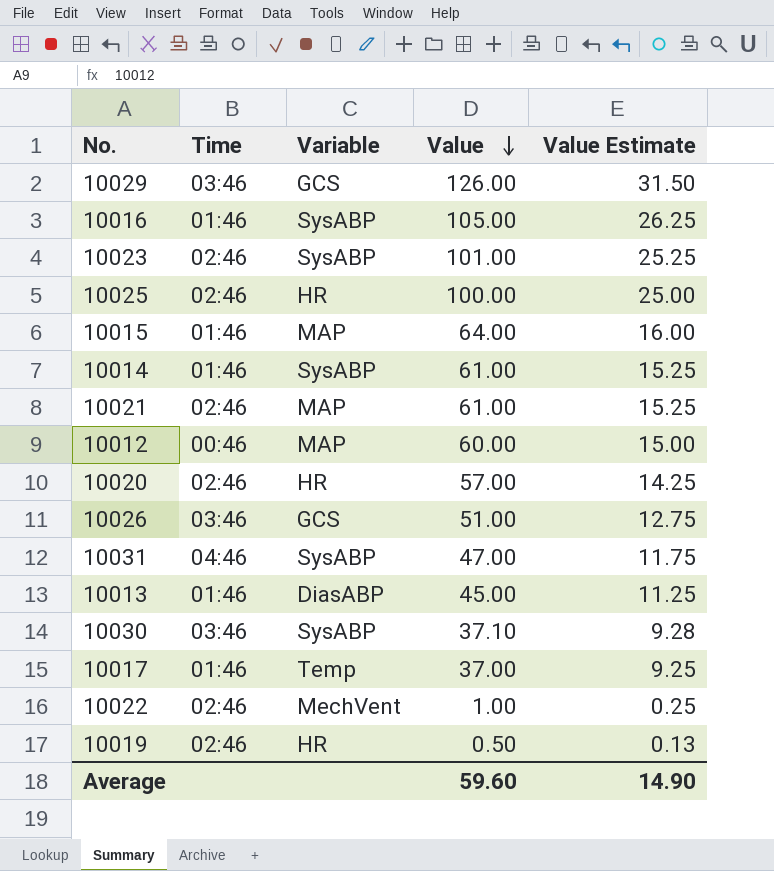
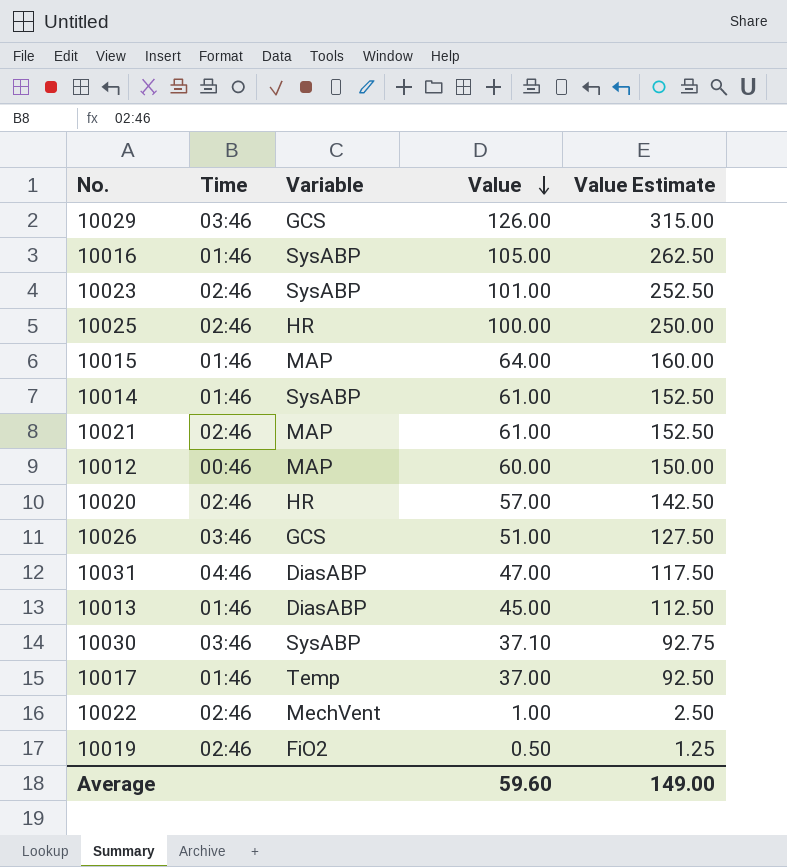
column Value Estimate | formula: [Value] * 0.25 -> [Value] * 2.5
10031 | Variable: SysABP -> DiasABP
10019 | Variable: HR -> FiO2
Average | Value Estimate: 14.90 -> 149.00

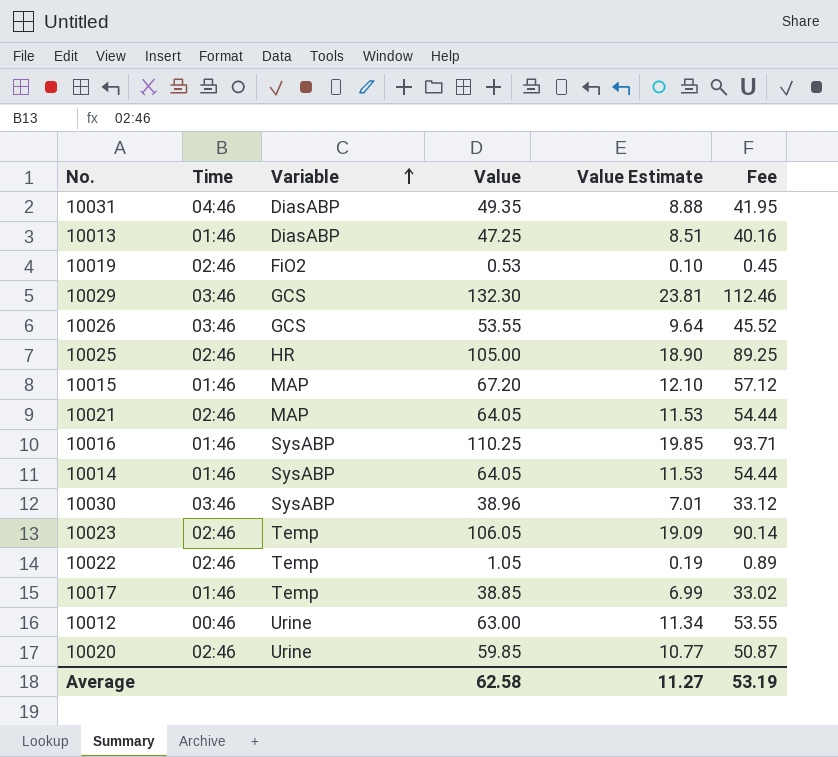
row order: Value descending -> Variable ascending
column Value Estimate | formula: [Value] * 2.5 -> [Value] * 0.18
column Fee | formula: none -> [Value] * 0.85
10031 | Value: 47.00 -> 49.35
10013 | Value: 45.00 -> 47.25
10019 | Value: 0.50 -> 0.53
10029 | Value: 126.00 -> 132.30
10026 | Value: 51.00 -> 53.55
10025 | Value: 100.00 -> 105.00
10015 | Value: 64.00 -> 67.20
10021 | Value: 61.00 -> 64.05
10016 | Value: 105.00 -> 110.25
10014 | Value: 61.00 -> 64.05
10030 | Value: 37.10 -> 38.96
10023 | Variable: SysABP -> Temp
10023 | Value: 101.00 -> 106.05
10022 | Variable: MechVent -> Temp
10022 | Value: 1.00 -> 1.05
10017 | Value: 37.00 -> 38.85
10012 | Variable: MAP -> Urine
10012 | Value: 60.00 -> 63.00
10020 | Variable: HR -> Urine
10020 | Value: 57.00 -> 59.85
Average | Value: 59.60 -> 62.58
Average | Value Estimate: 149.00 -> 11.27

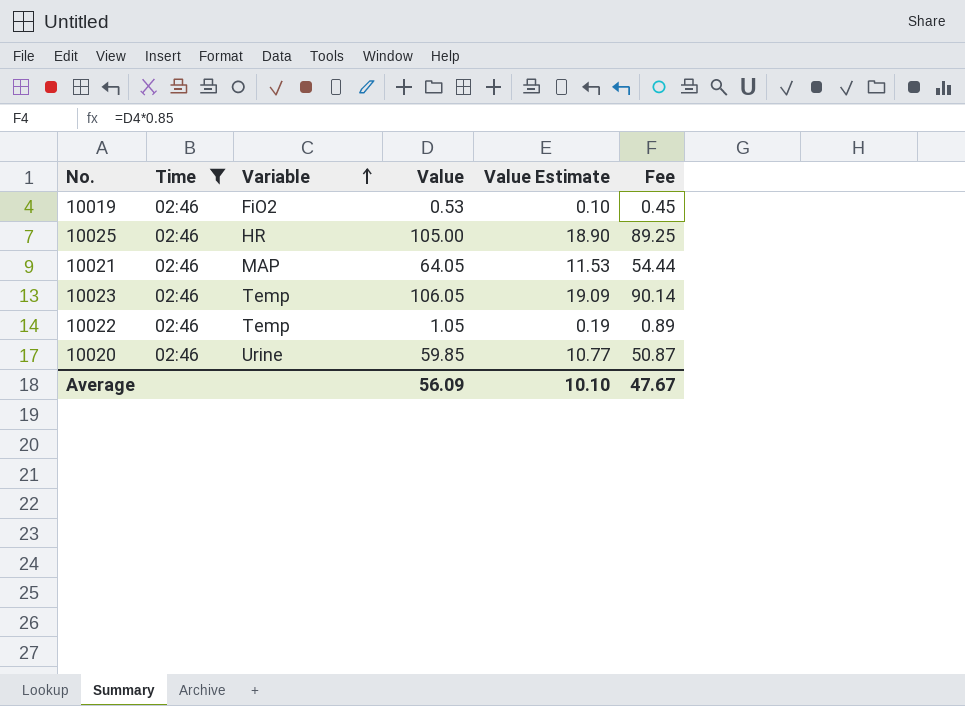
filter: none -> Time = 02:46
Average | Value: 62.58 -> 56.09
Average | Value Estimate: 11.27 -> 10.10
Average | Fee: 53.19 -> 47.67

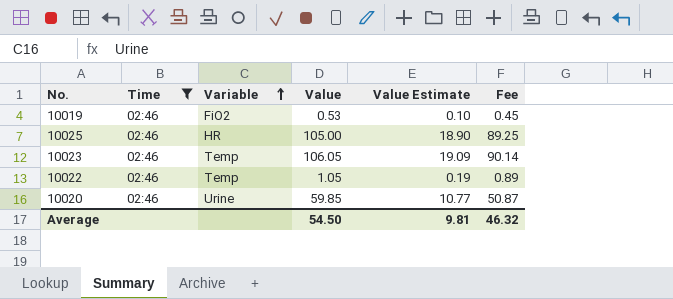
row 10021: 02:46 | MAP | 64.05 | 11.53 | 54.44 -> none
Average | Value: 56.09 -> 54.50
Average | Value Estimate: 10.10 -> 9.81
Average | Fee: 47.67 -> 46.32

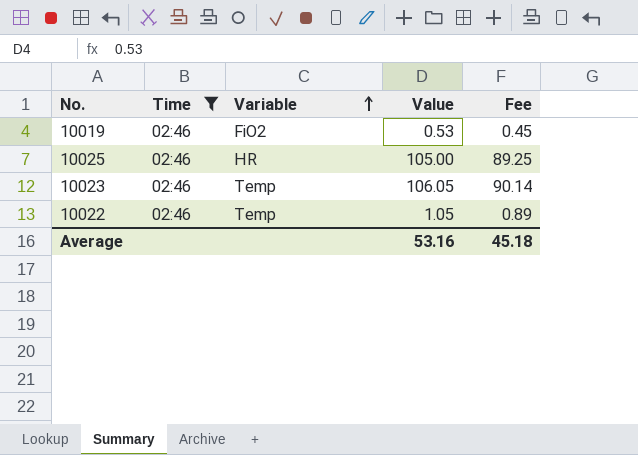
column Value Estimate | formula: [Value] * 0.18 -> none
row 10020: 02:46 | Urine | 59.85 | 10.77 | 50.87 -> none
Average | Value: 54.50 -> 53.16
Average | Fee: 46.32 -> 45.18

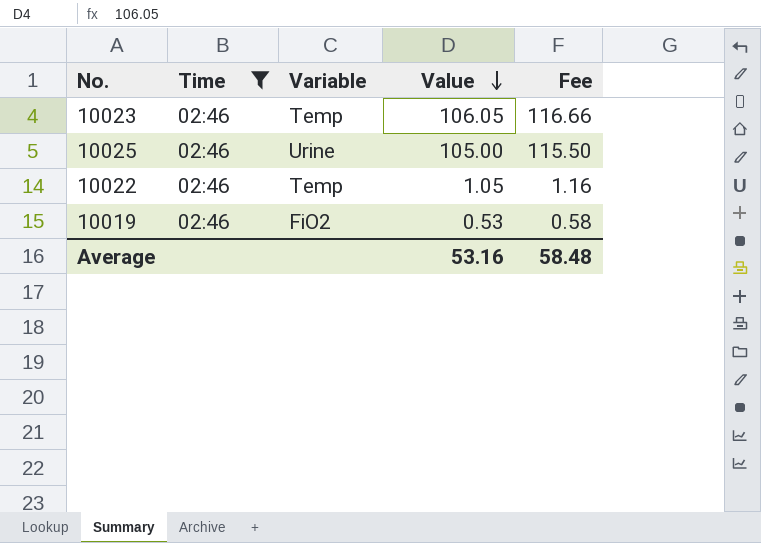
row order: Variable ascending -> Value descending
column Fee | formula: [Value] * 0.85 -> [Value] * 1.1
10025 | Variable: HR -> Urine
Average | Fee: 45.18 -> 58.48

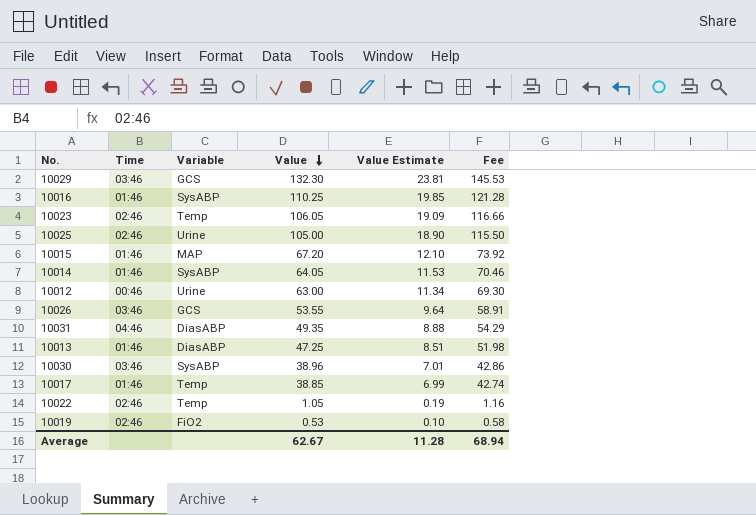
filter: Time = 02:46 -> none
column Value Estimate | formula: none -> [Value] * 0.18
Average | Value: 53.16 -> 62.67
Average | Fee: 58.48 -> 68.94

